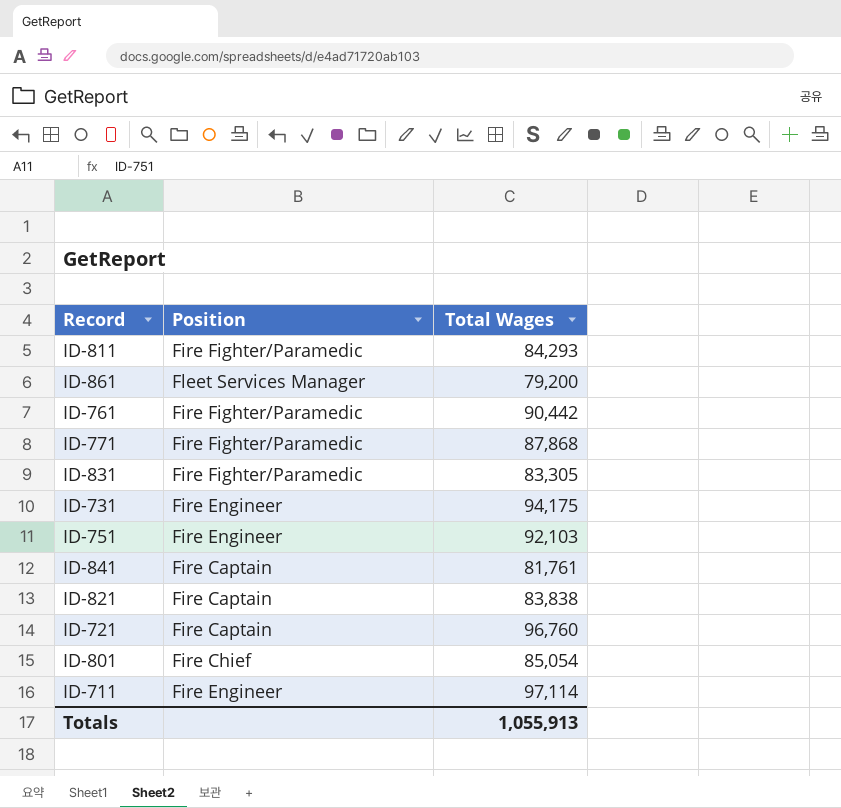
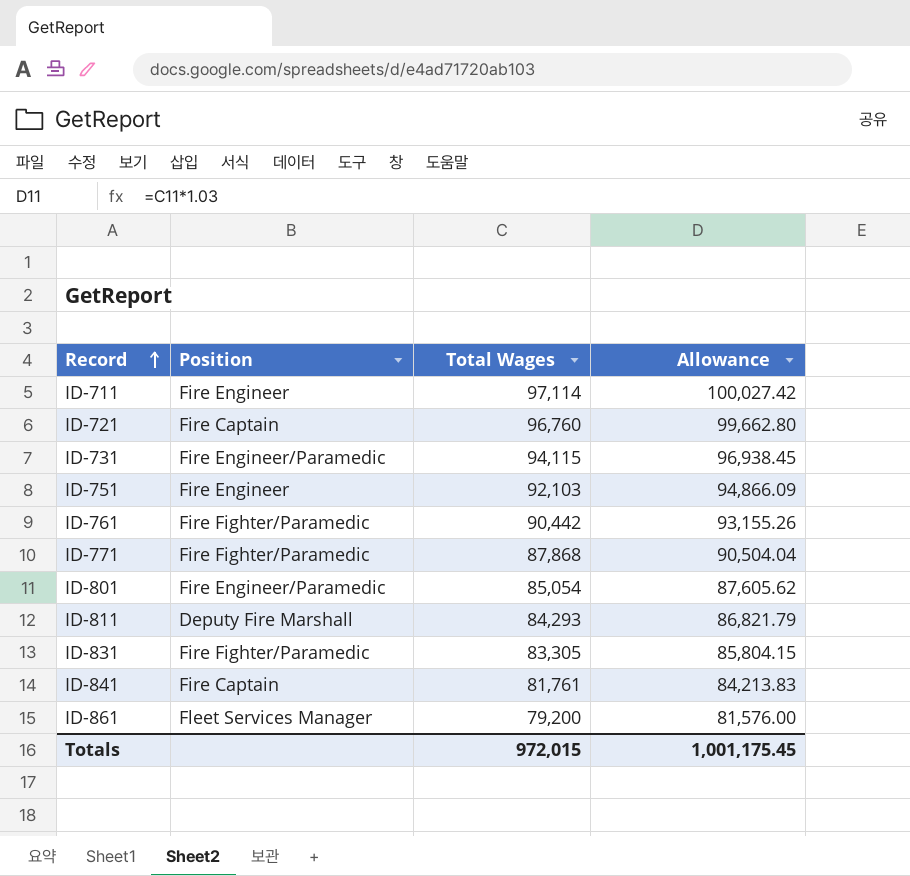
row order: none -> Record ascending
column Allowance | formula: none -> [Total Wages] * 1.03
row ID-821: Fire Captain | 83,838 -> none
ID-731 | Position: Fire Engineer -> Fire Engineer/Paramedic
ID-731 | Total Wages: 94,175 -> 94,115
ID-801 | Position: Fire Chief -> Fire Engineer/Paramedic
ID-811 | Position: Fire Fighter/Paramedic -> Deputy Fire Marshall
Totals | Total Wages: 1,055,913 -> 972,015

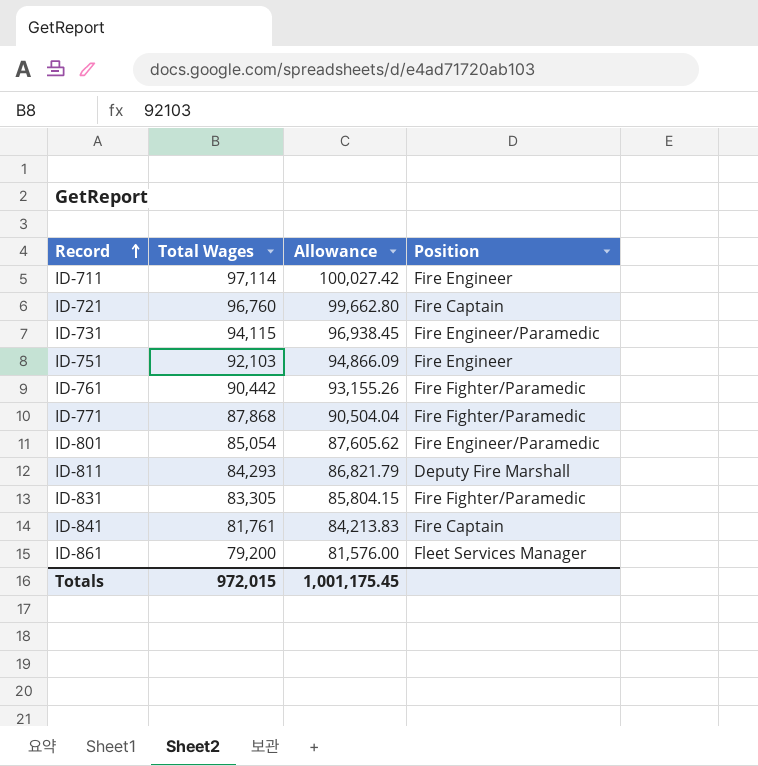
column Position | position: 2 -> 4

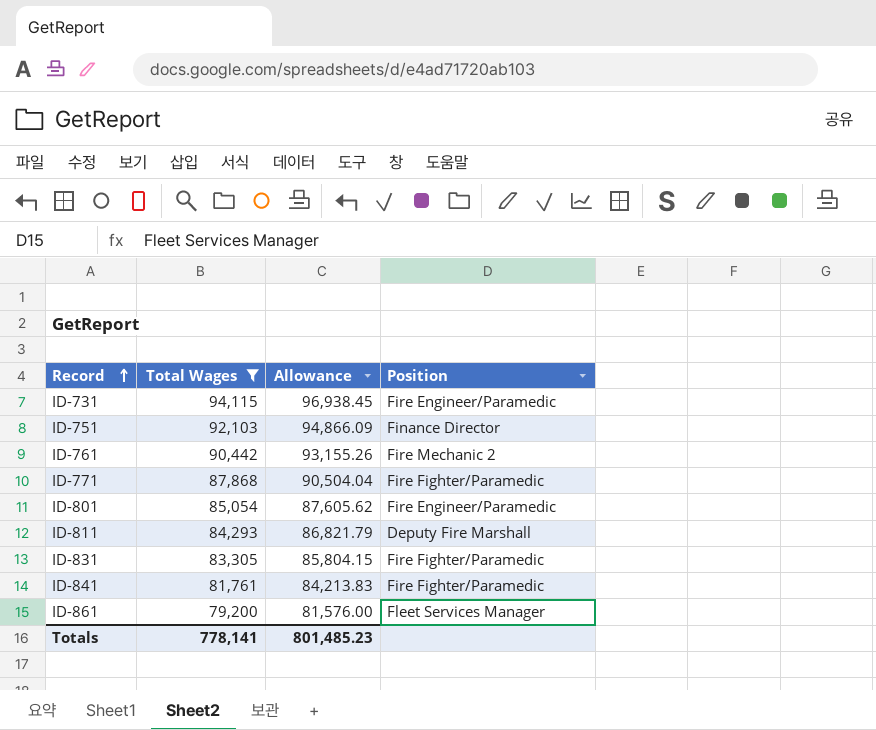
filter: none -> Total Wages <= 94,115
ID-751 | Position: Fire Engineer -> Finance Director
ID-761 | Position: Fire Fighter/Paramedic -> Fire Mechanic 2
ID-841 | Position: Fire Captain -> Fire Fighter/Paramedic
Totals | Total Wages: 972,015 -> 778,141
Totals | Allowance: 1,001,175.45 -> 801,485.23

